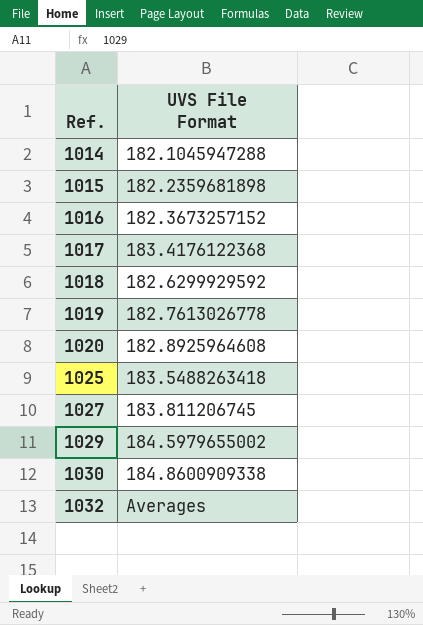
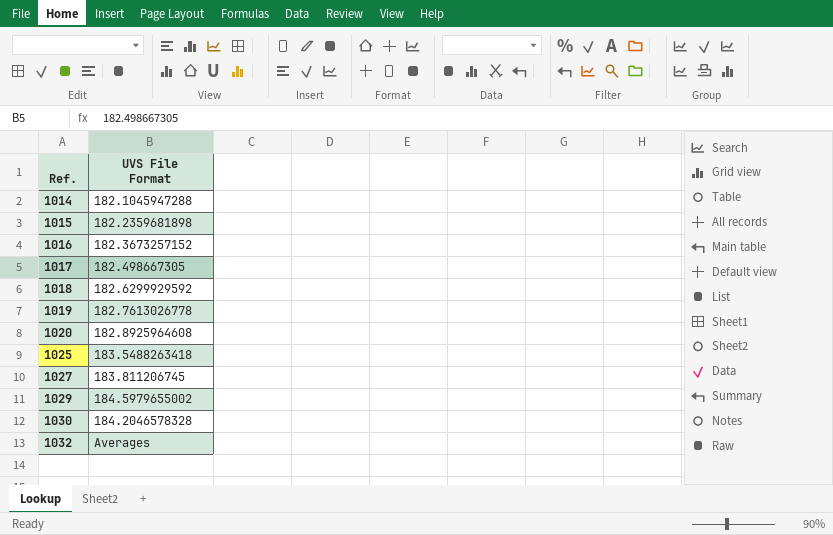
1017 | UVS File Format: 183.4176122368 -> 182.498667305
1030 | UVS File Format: 184.8600909338 -> 184.2046578328

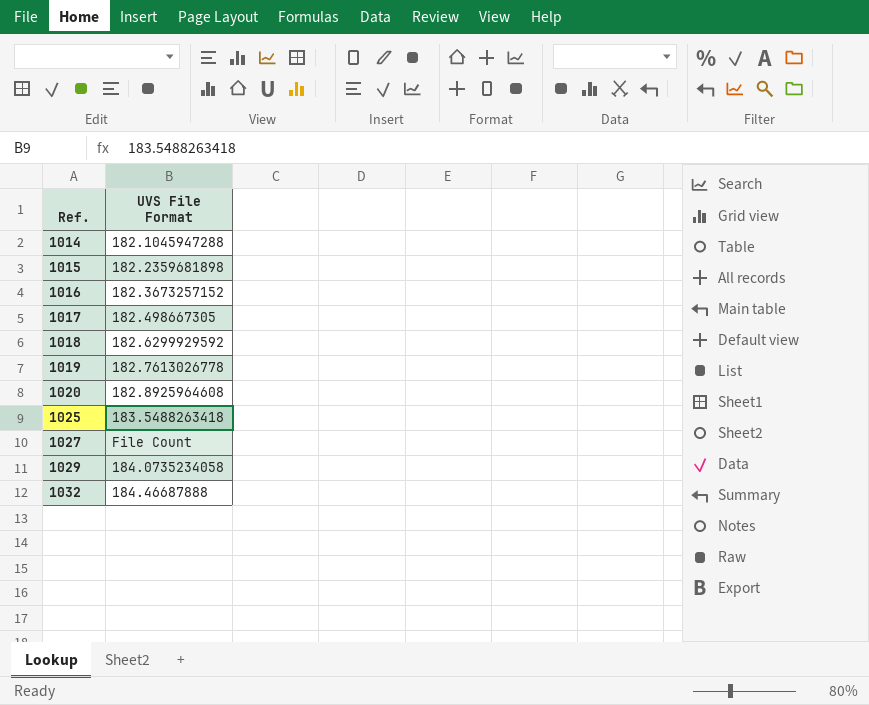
row 1030: 184.2046578328 -> none
1027 | UVS File Format: 183.811206745 -> File Count
1029 | UVS File Format: 184.5979655002 -> 184.0735234058
1032 | UVS File Format: Averages -> 184.46687888

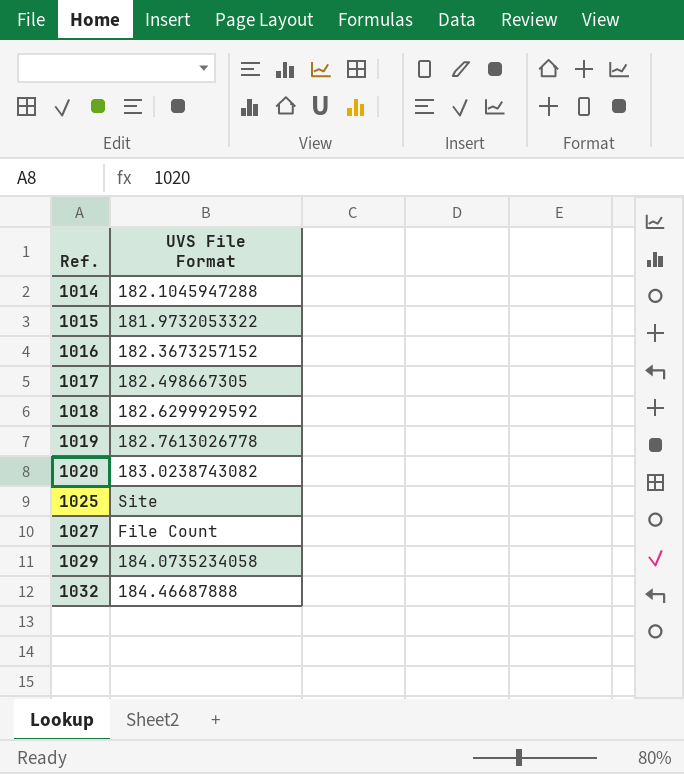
1015 | UVS File Format: 182.2359681898 -> 181.9732053322
1020 | UVS File Format: 182.8925964608 -> 183.0238743082
1025 | UVS File Format: 183.5488263418 -> Site

